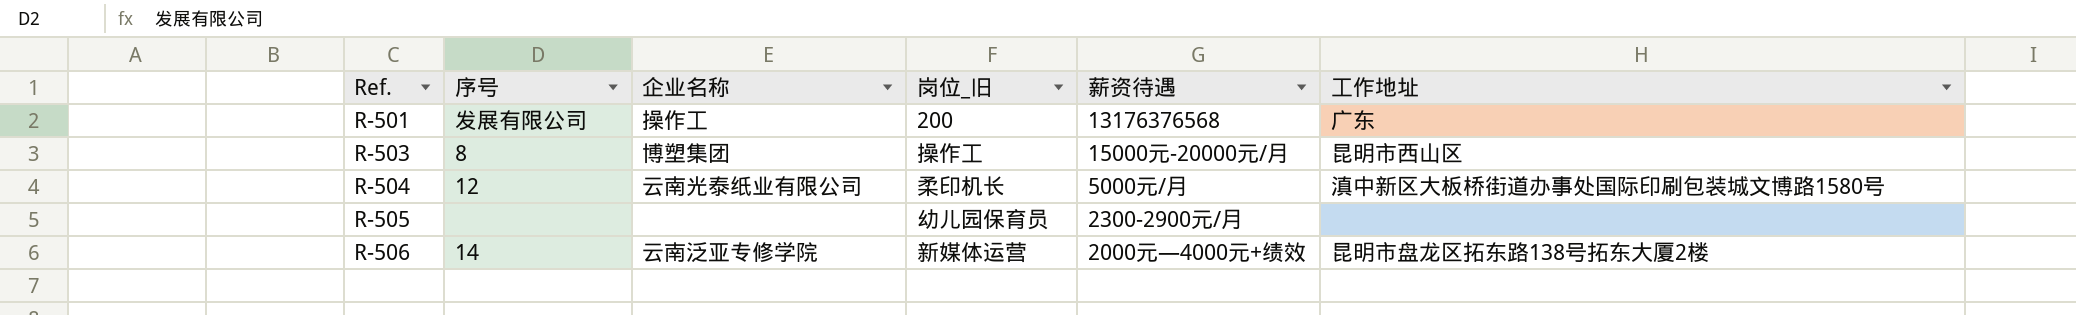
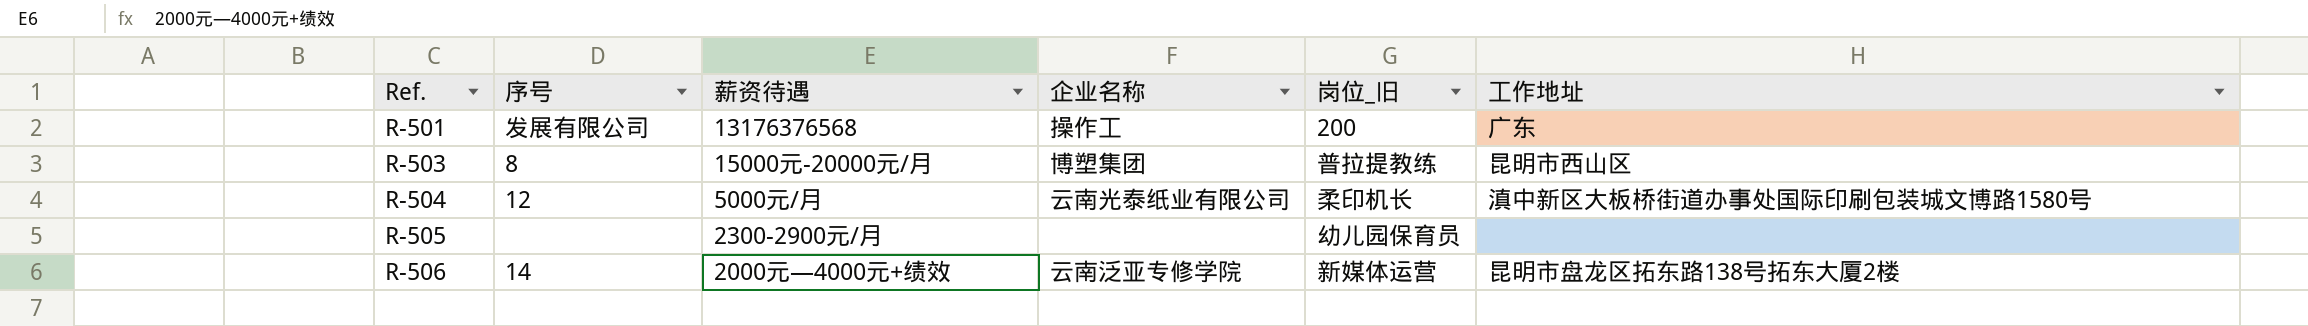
column 薪资待遇 | position: 5 -> 3
R-503 | 岗位_旧: 操作工 -> 普拉提教练

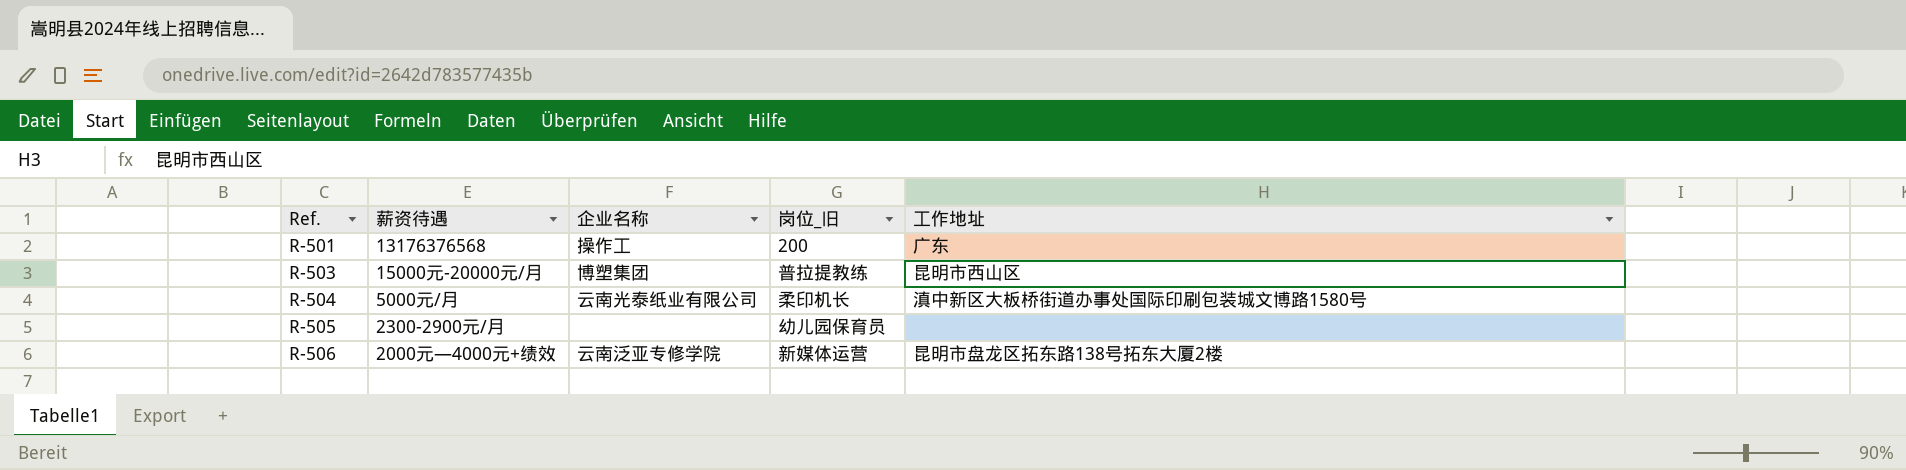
column 序号 | position: 2 -> none

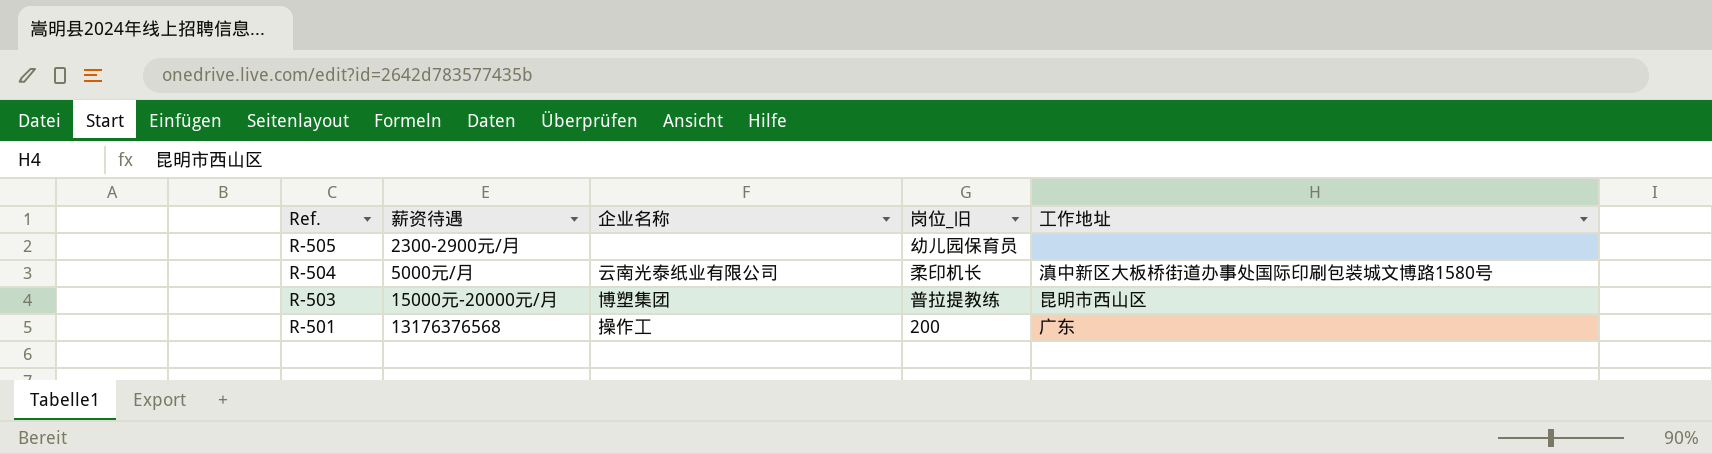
row order: Ref. ascending -> Ref. descending
row R-506: 2000元—4000元+绩效 | 云南泛亚专修学院 | 新媒体运营 | 昆明市盘龙区拓东路138号拓东大厦2楼 -> none

